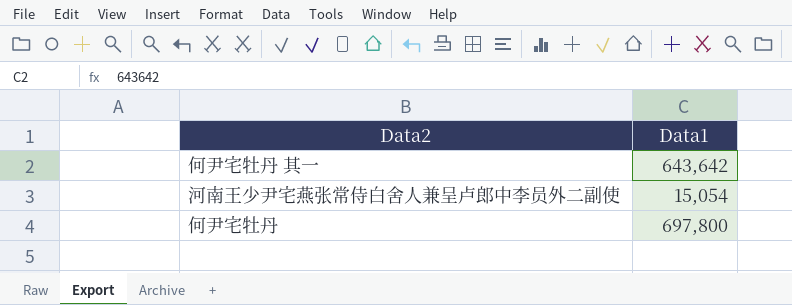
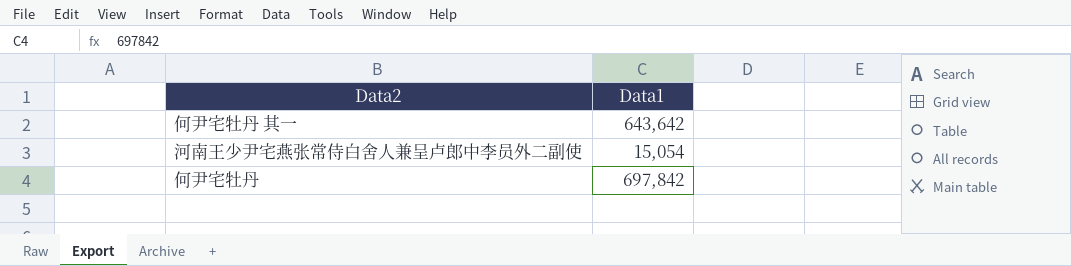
何尹宅牡丹 | Data1: 697,800 -> 697,842

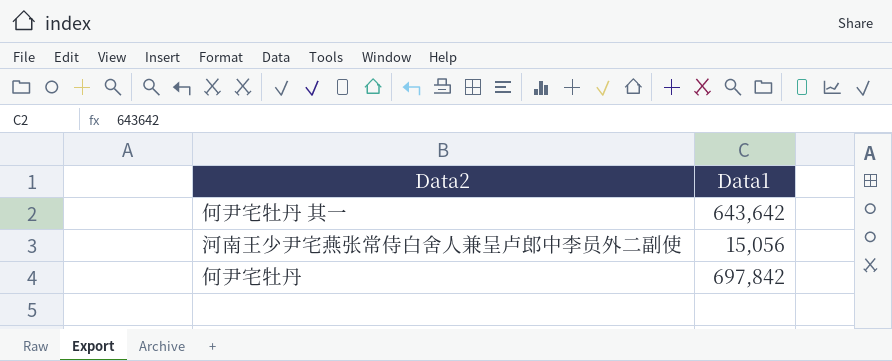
河南王少尹宅燕张常侍白舍人兼呈卢郎中李员外二副使 | Data1: 15,054 -> 15,056

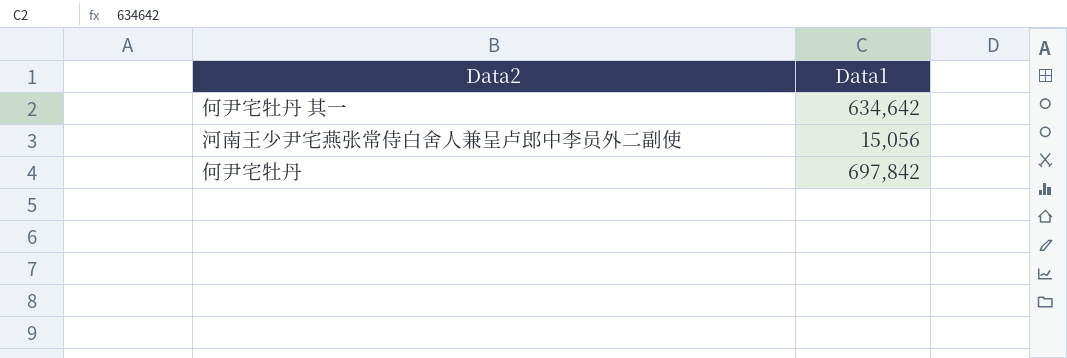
何尹宅牡丹 其一 | Data1: 643,642 -> 634,642

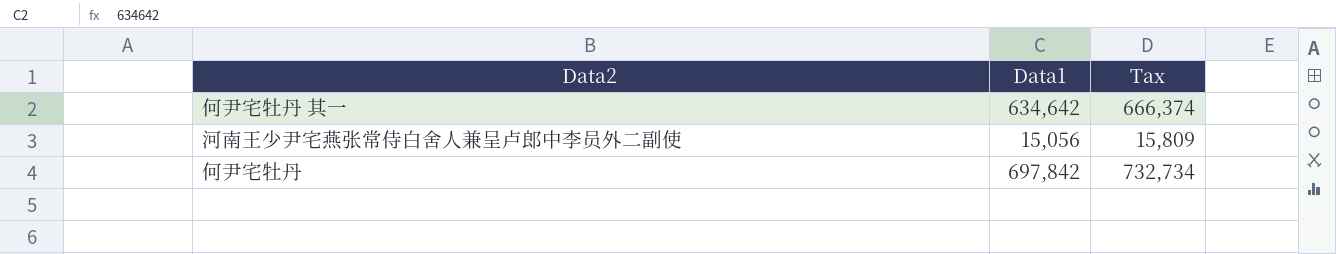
column Tax | formula: none -> [Data1] * 1.05

